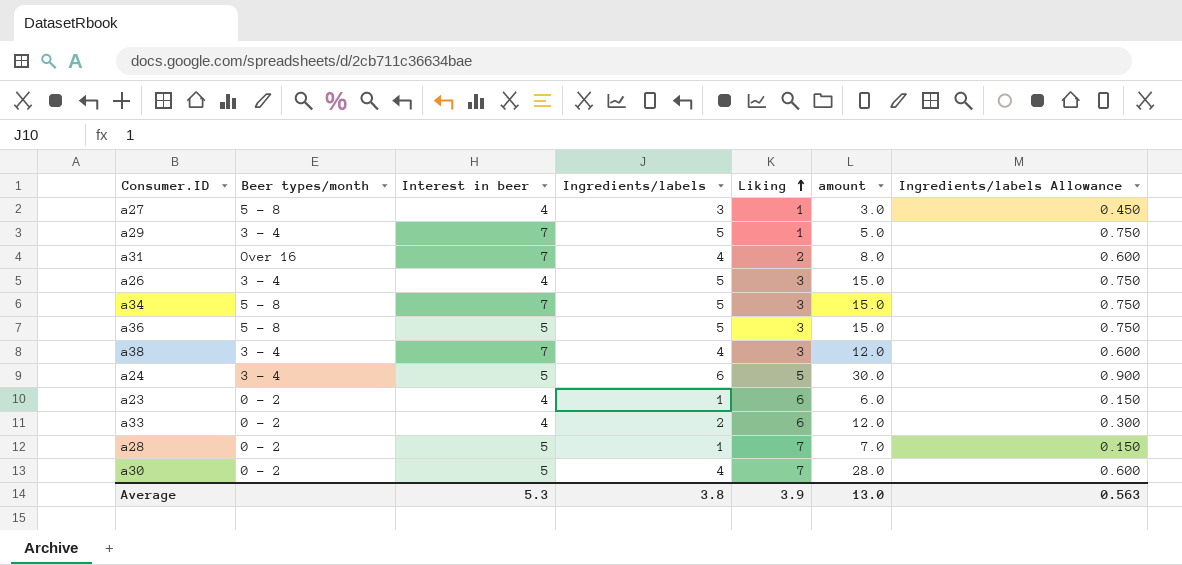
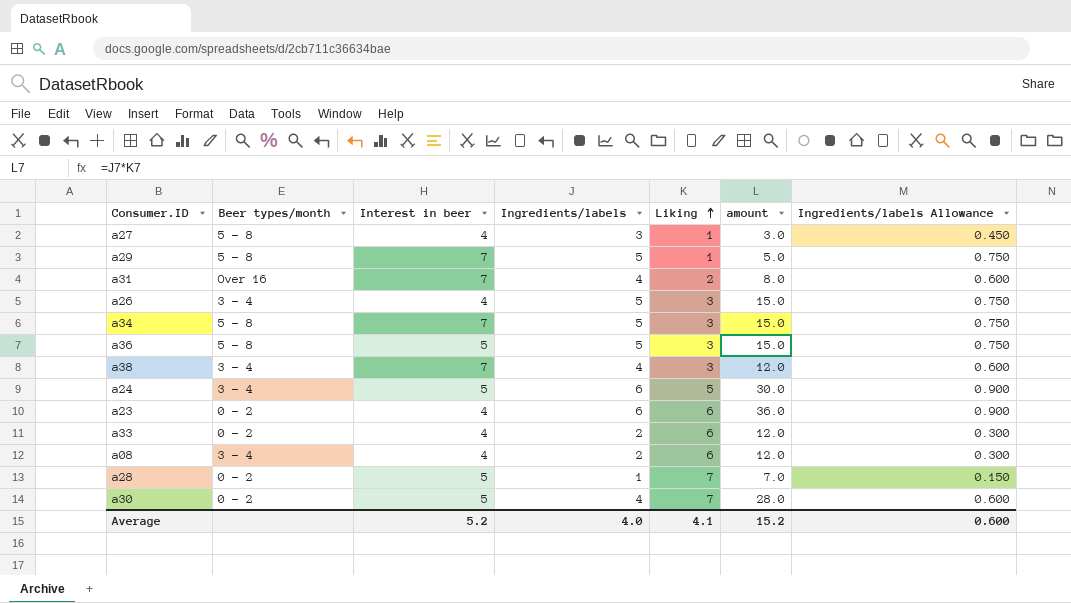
a29 | Beer types/month: 3 - 4 -> 5 - 8
a23 | Ingredients/labels: 1 -> 6
a23 | amount: 6.0 -> 36.0
a23 | Ingredients/labels Allowance: 0.150 -> 0.900
row a08: none -> 3 - 4 | 4 | 2 | 6 | 12.0 | 0.300
Average | Interest in beer: 5.3 -> 5.2
Average | Ingredients/labels: 3.8 -> 4.0
Average | Liking: 3.9 -> 4.1
Average | amount: 13.0 -> 15.2
Average | Ingredients/labels Allowance: 0.563 -> 0.600

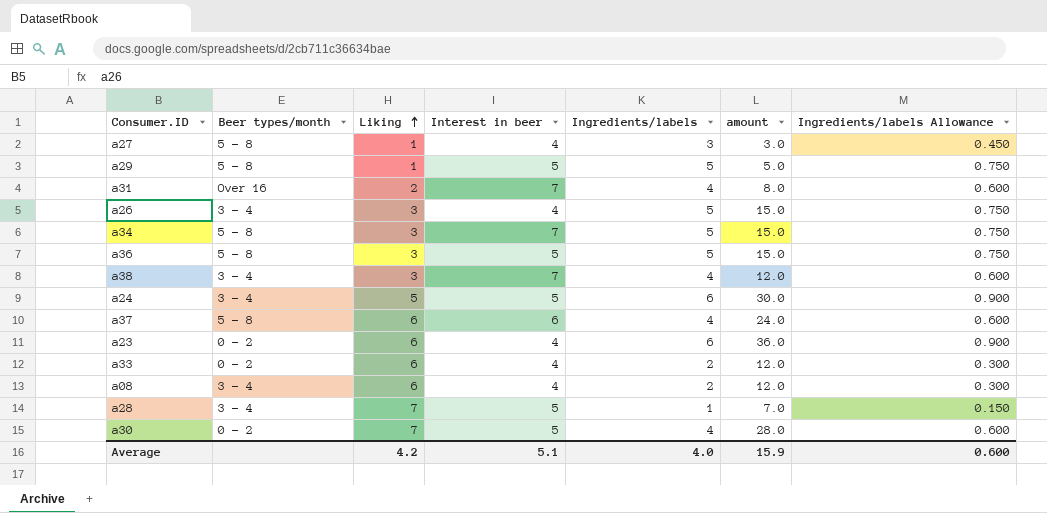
column Liking | position: 5 -> 3
a29 | Interest in beer: 7 -> 5
row a37: none -> 5 - 8 | 6 | 6 | 4 | 24.0 | 0.600
a28 | Beer types/month: 0 - 2 -> 3 - 4
Average | Liking: 4.1 -> 4.2
Average | Interest in beer: 5.2 -> 5.1
Average | amount: 15.2 -> 15.9

